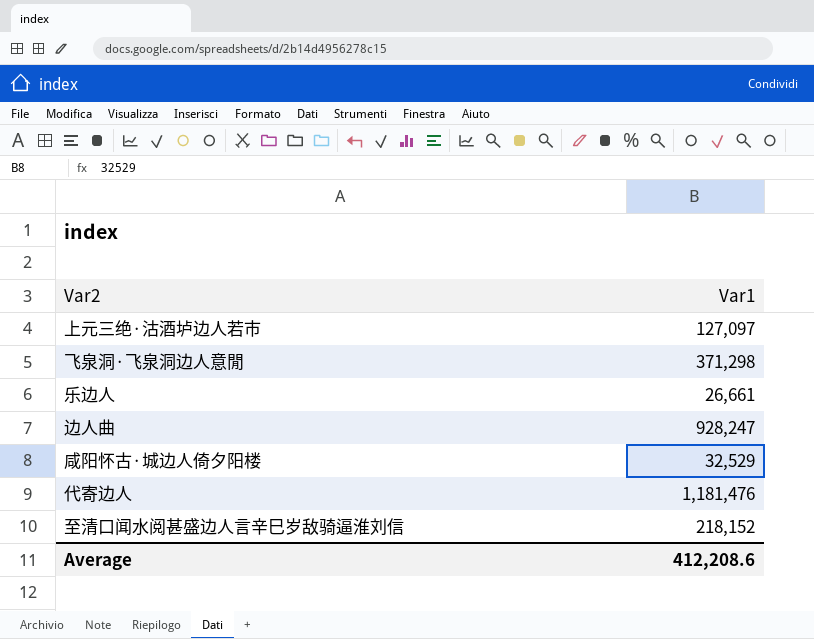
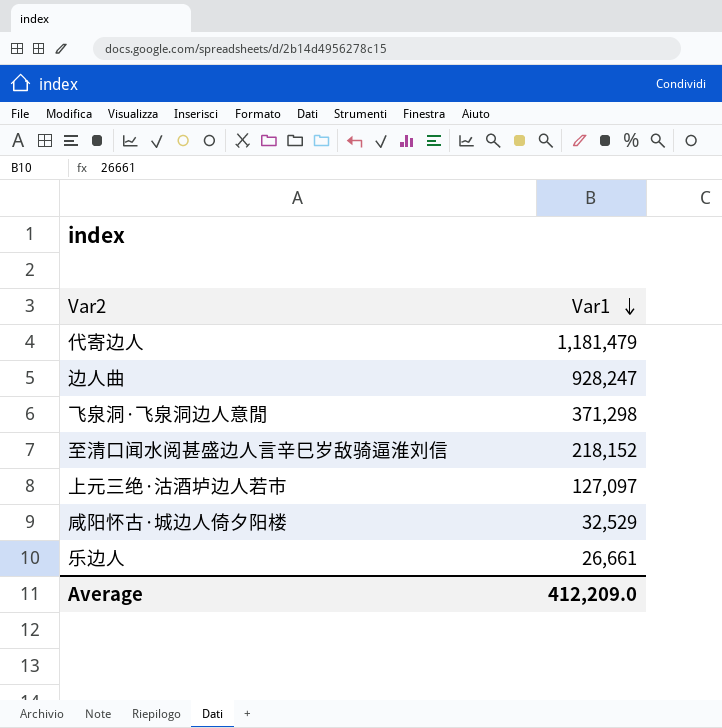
row order: none -> Var1 descending
代寄边人 | Var1: 1,181,476 -> 1,181,479
Average | Var1: 412,208.6 -> 412,209.0

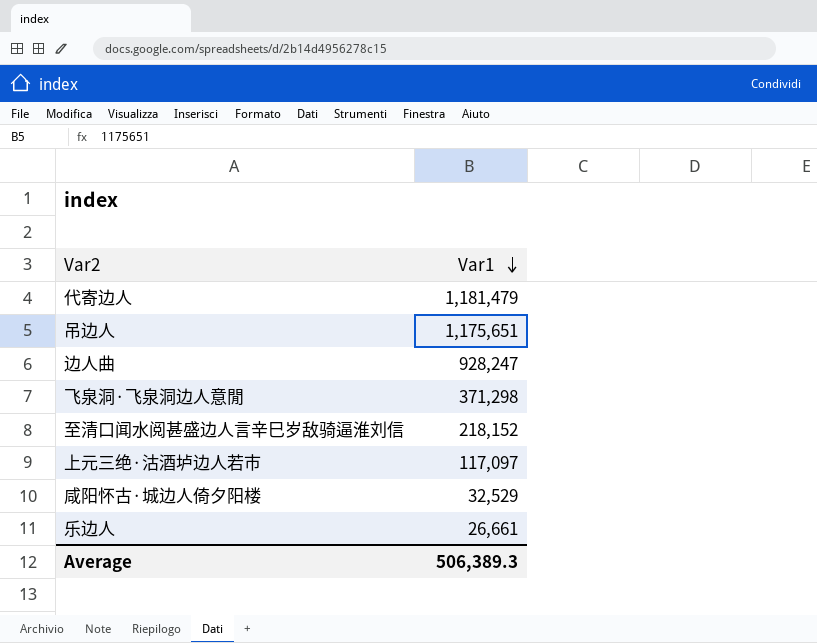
row 吊边人: none -> 1,175,651
上元三绝·沽酒垆边人若市 | Var1: 127,097 -> 117,097
Average | Var1: 412,209.0 -> 506,389.3

